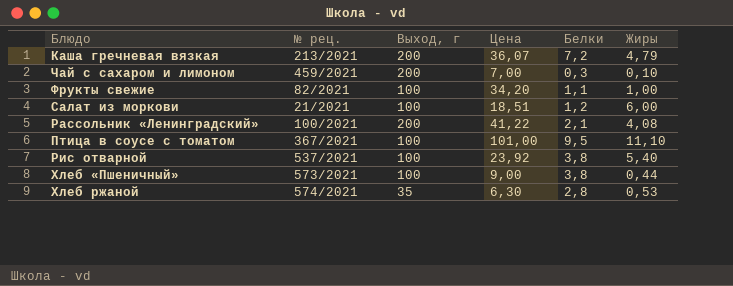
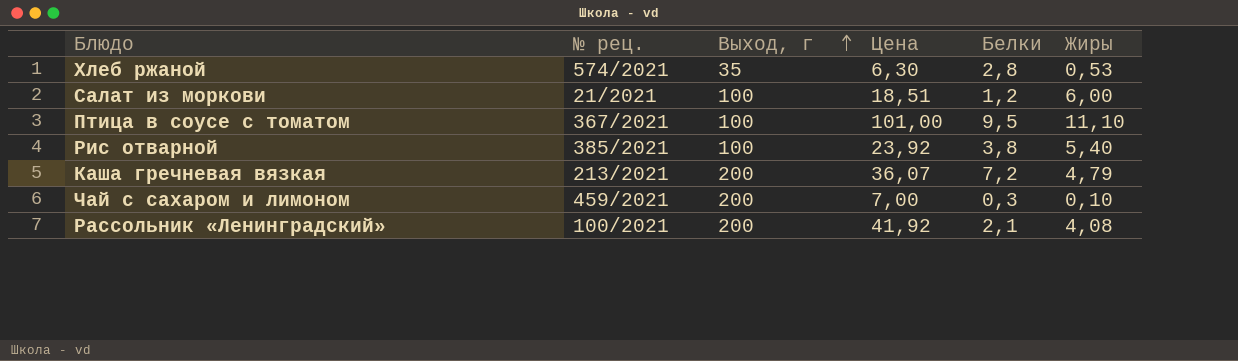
row order: none -> Выход, г ascending
row Фрукты свежие: 82/2021 | 100 | 34,20 | 1,1 | 1,00 -> none
row Хлеб «Пшеничный»: 573/2021 | 100 | 9,00 | 3,8 | 0,44 -> none
Рис отварной | № рец.: 537/2021 -> 385/2021
Рассольник «Ленинградский» | Цена: 41,22 -> 41,92

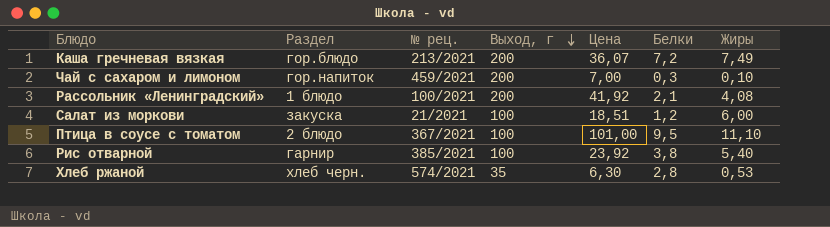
row order: Выход, г ascending -> Выход, г descending
column Раздел | position: none -> 2
Каша гречневая вязкая | Жиры: 4,79 -> 7,49

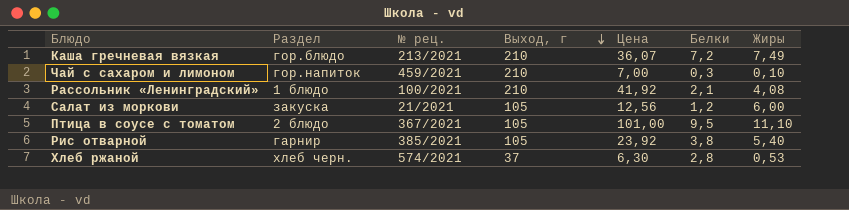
Каша гречневая вязкая | Выход, г: 200 -> 210
Чай с сахаром и лимоном | Выход, г: 200 -> 210
Рассольник «Ленинградский» | Выход, г: 200 -> 210
Салат из моркови | Выход, г: 100 -> 105
Салат из моркови | Цена: 18,51 -> 12,56
Птица в соусе с томатом | Выход, г: 100 -> 105
Рис отварной | Выход, г: 100 -> 105
Хлеб ржаной | Выход, г: 35 -> 37

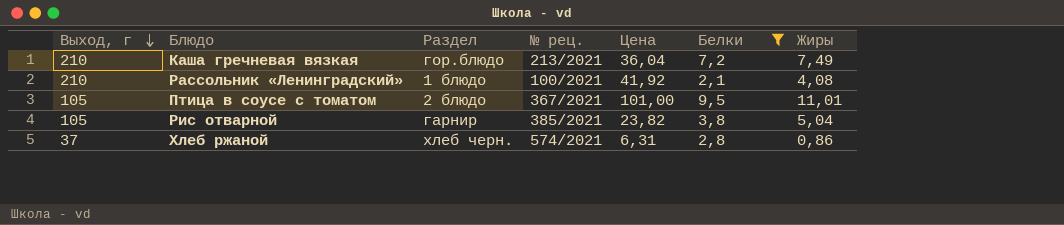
filter: none -> Белки >= 2,1
column Выход, г | position: 4 -> 1
Каша гречневая вязкая | Цена: 36,07 -> 36,04
Птица в соусе с томатом | Жиры: 11,10 -> 11,01
Рис отварной | Цена: 23,92 -> 23,82
Рис отварной | Жиры: 5,40 -> 5,04
Хлеб ржаной | Цена: 6,30 -> 6,31
Хлеб ржаной | Жиры: 0,53 -> 0,86

